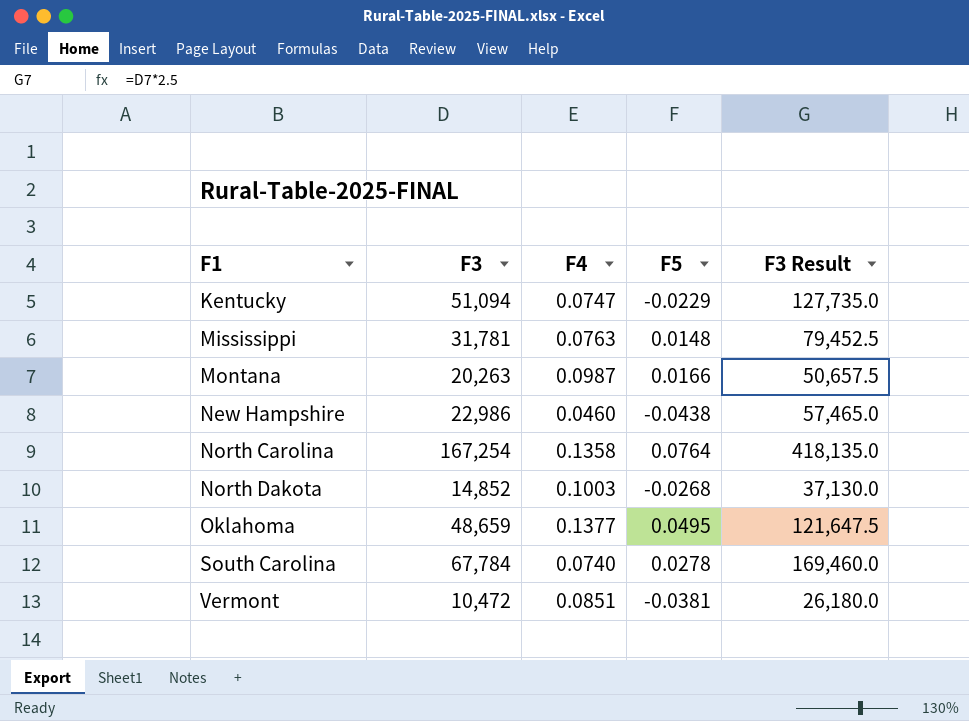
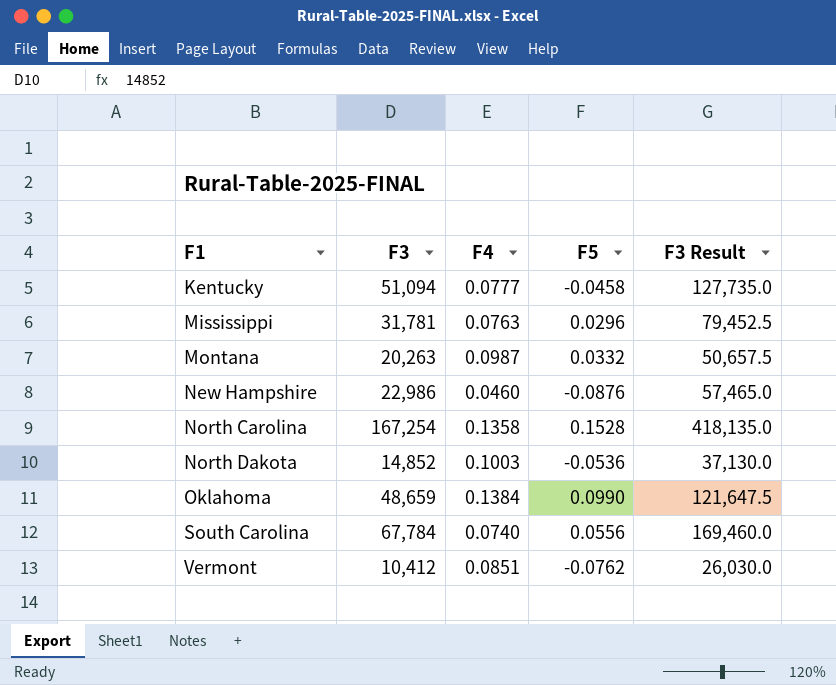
Kentucky | F4: 0.0747 -> 0.0777
Kentucky | F5: -0.0229 -> -0.0458
Mississippi | F5: 0.0148 -> 0.0296
Montana | F5: 0.0166 -> 0.0332
New Hampshire | F5: -0.0438 -> -0.0876
North Carolina | F5: 0.0764 -> 0.1528
North Dakota | F5: -0.0268 -> -0.0536
Oklahoma | F4: 0.1377 -> 0.1384
Oklahoma | F5: 0.0495 -> 0.0990
South Carolina | F5: 0.0278 -> 0.0556
Vermont | F3: 10,472 -> 10,412
Vermont | F5: -0.0381 -> -0.0762
Vermont | F3 Result: 26,180.0 -> 26,030.0

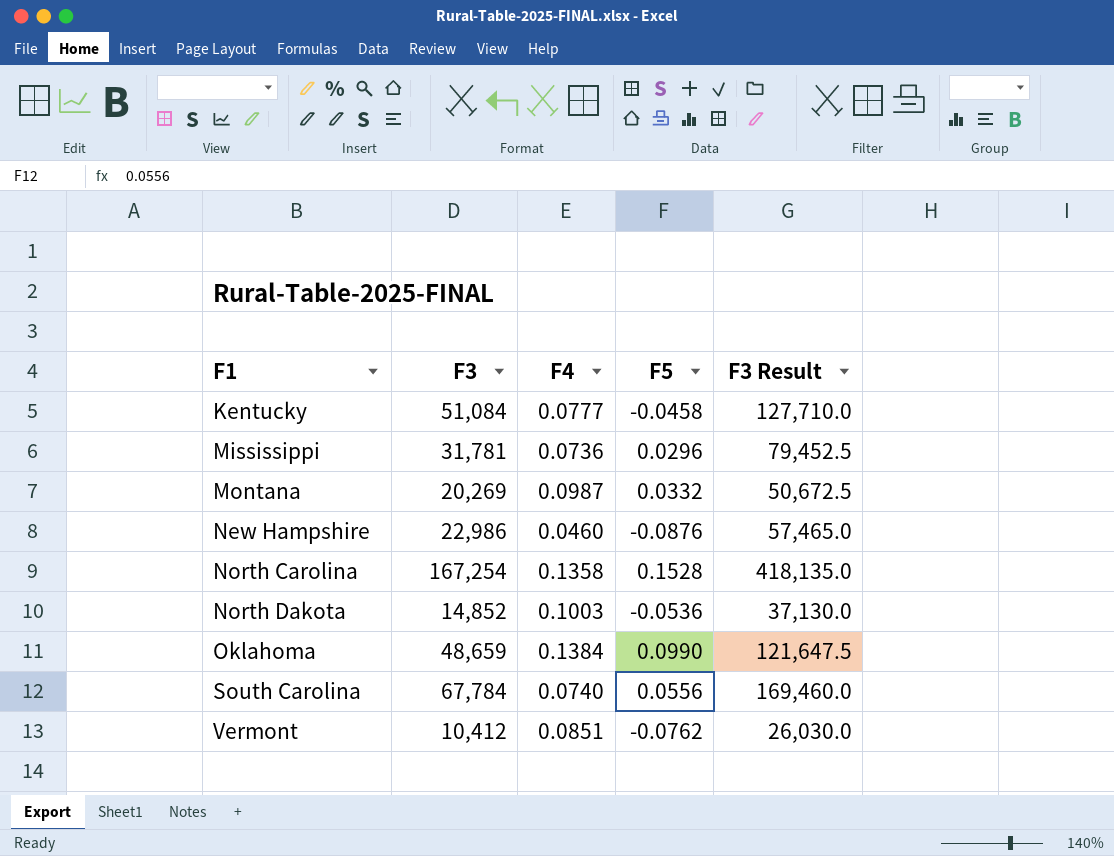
Kentucky | F3: 51,094 -> 51,084
Kentucky | F3 Result: 127,735.0 -> 127,710.0
Mississippi | F4: 0.0763 -> 0.0736
Montana | F3: 20,263 -> 20,269
Montana | F3 Result: 50,657.5 -> 50,672.5

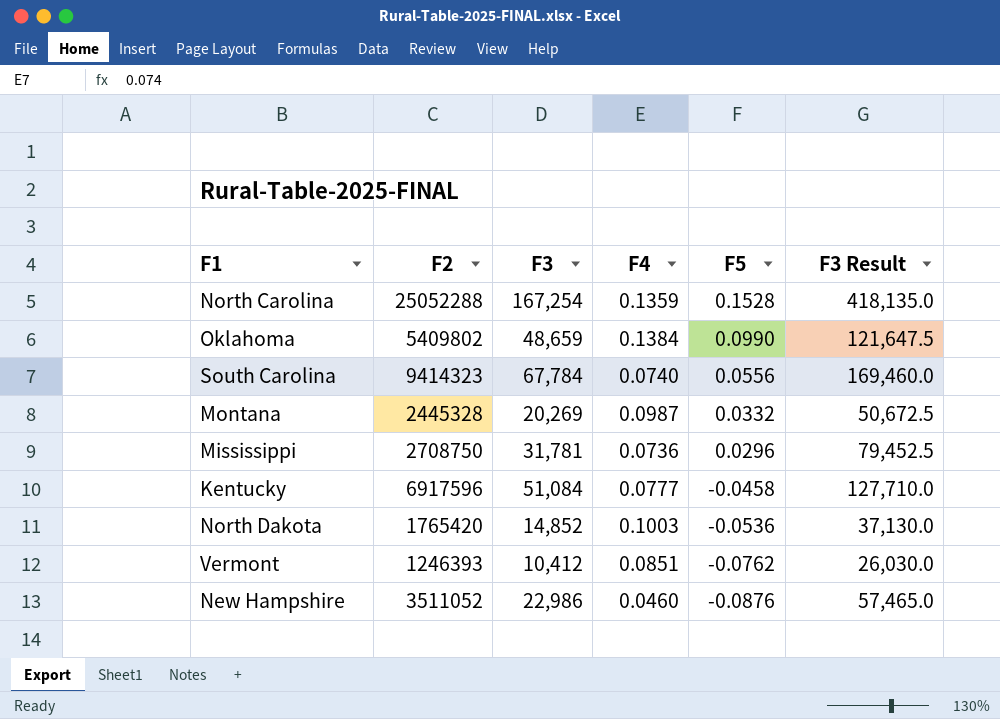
row order: F1 ascending -> F5 descending
column F2 | position: none -> 2
North Carolina | F4: 0.1358 -> 0.1359

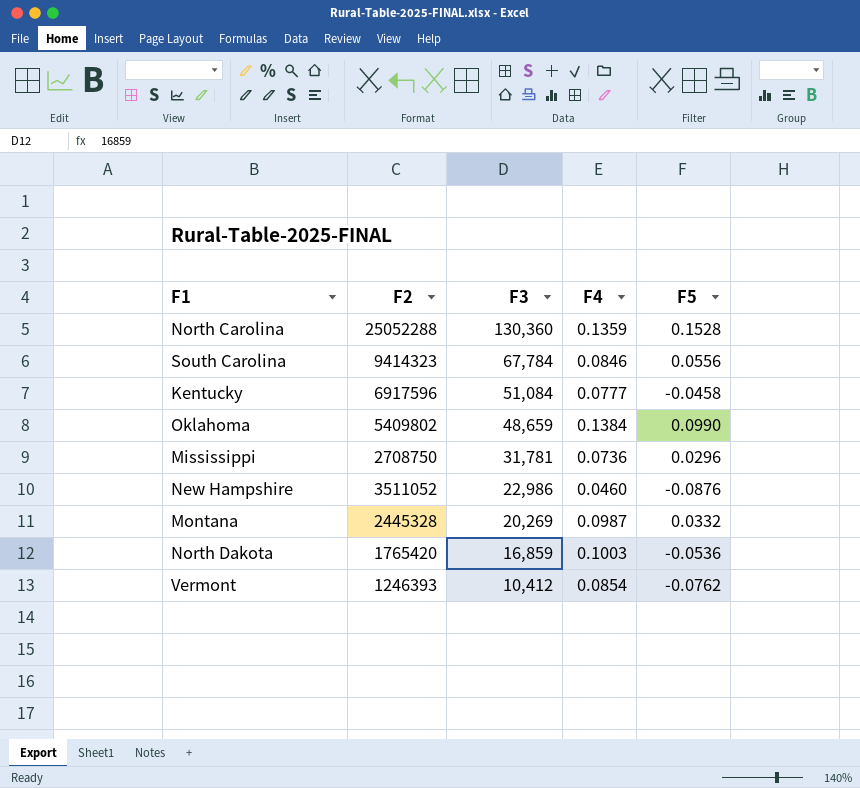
row order: F5 descending -> F3 descending
column F3 Result | formula: [F3] * 2.5 -> none
North Carolina | F3: 167,254 -> 130,360
South Carolina | F4: 0.0740 -> 0.0846
North Dakota | F3: 14,852 -> 16,859
Vermont | F4: 0.0851 -> 0.0854

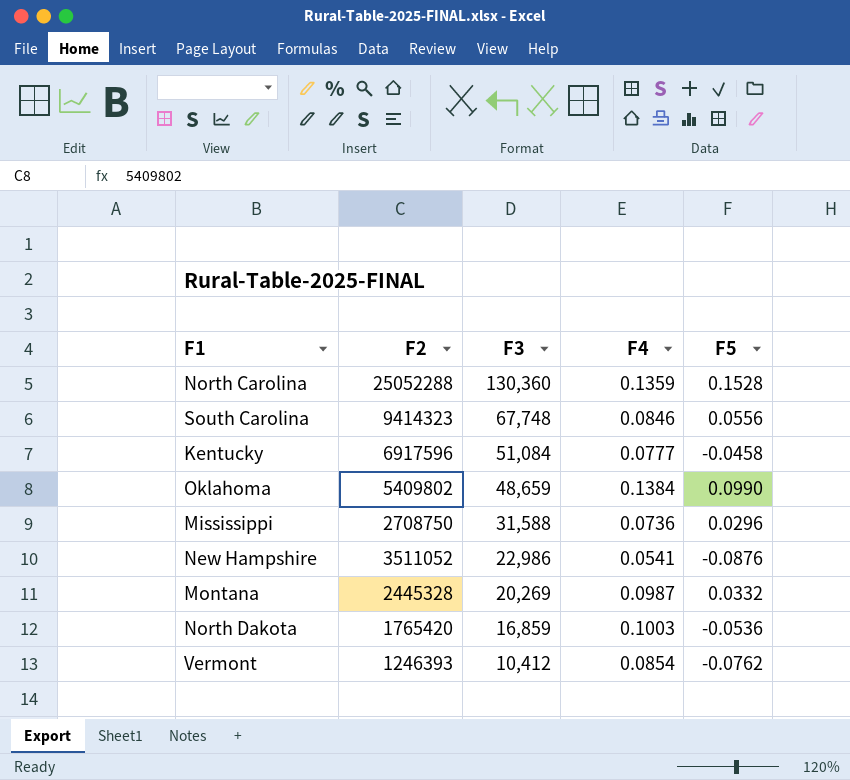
South Carolina | F3: 67,784 -> 67,748
Mississippi | F3: 31,781 -> 31,588
New Hampshire | F4: 0.0460 -> 0.0541

